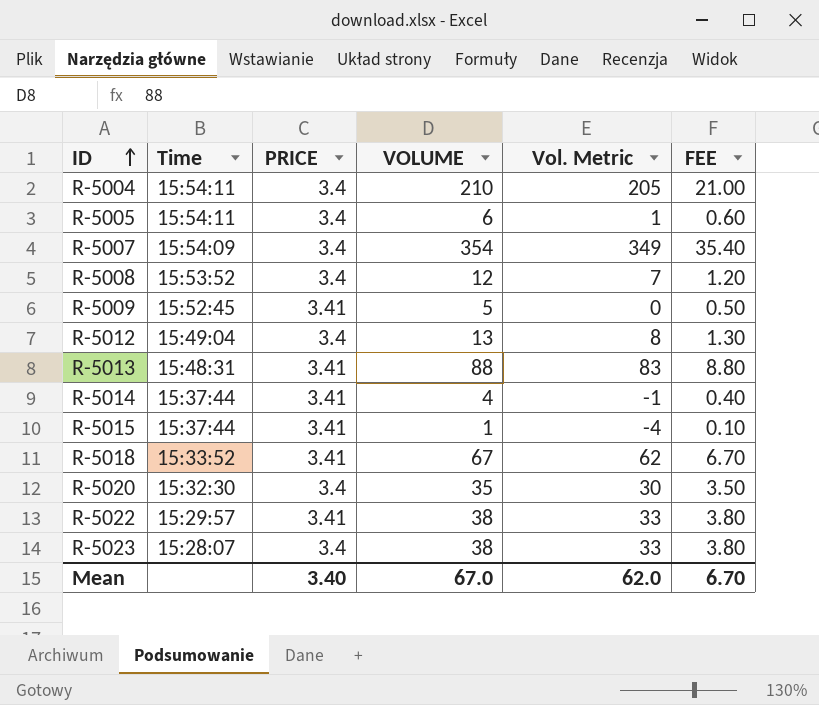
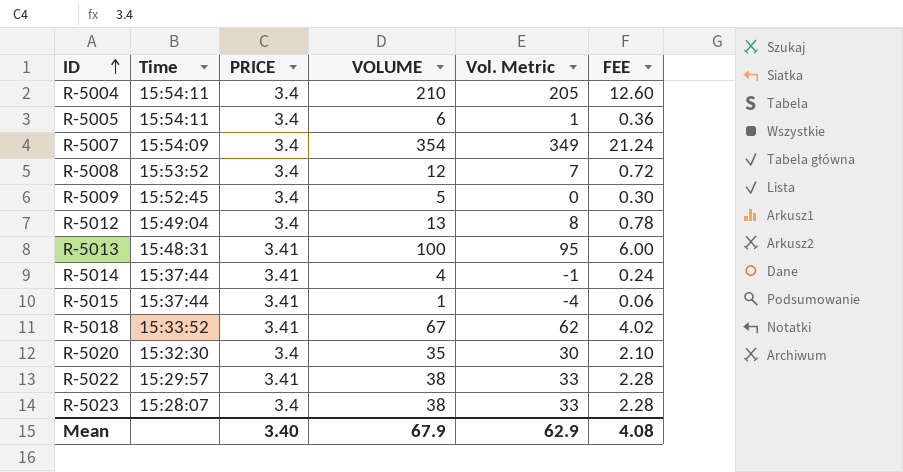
column FEE | formula: [VOLUME] * 0.1 -> [VOLUME] * 0.06
R-5009 | PRICE: 3.41 -> 3.4
R-5013 | VOLUME: 88 -> 100
R-5013 | Vol. Metric: 83 -> 95
Mean | VOLUME: 67.0 -> 67.9
Mean | Vol. Metric: 62.0 -> 62.9
Mean | FEE: 6.70 -> 4.08

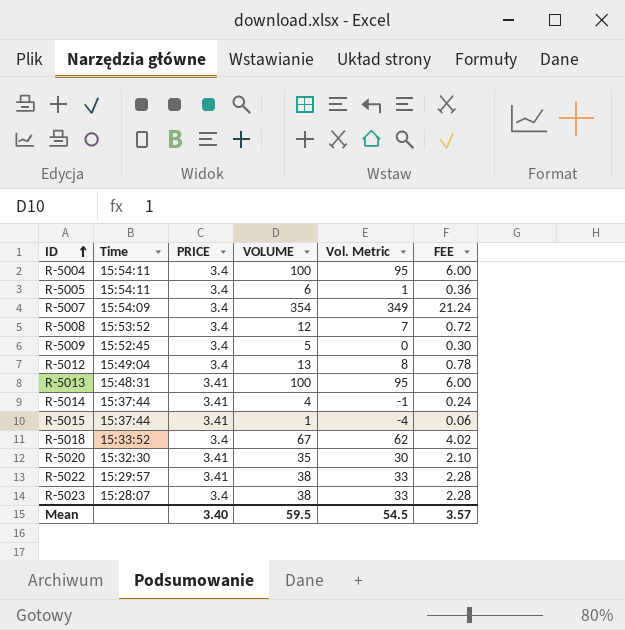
R-5004 | VOLUME: 210 -> 100
R-5004 | Vol. Metric: 205 -> 95
R-5004 | FEE: 12.60 -> 6.00
R-5018 | PRICE: 3.41 -> 3.4
R-5020 | PRICE: 3.4 -> 3.41
Mean | VOLUME: 67.9 -> 59.5
Mean | Vol. Metric: 62.9 -> 54.5
Mean | FEE: 4.08 -> 3.57

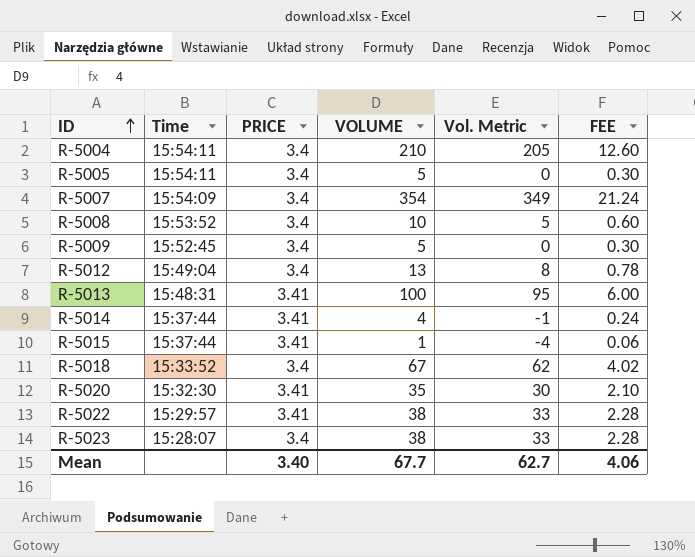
R-5004 | VOLUME: 100 -> 210
R-5004 | Vol. Metric: 95 -> 205
R-5004 | FEE: 6.00 -> 12.60
R-5005 | VOLUME: 6 -> 5
R-5005 | Vol. Metric: 1 -> 0
R-5005 | FEE: 0.36 -> 0.30
R-5008 | VOLUME: 12 -> 10
R-5008 | Vol. Metric: 7 -> 5
R-5008 | FEE: 0.72 -> 0.60
Mean | VOLUME: 59.5 -> 67.7
Mean | Vol. Metric: 54.5 -> 62.7
Mean | FEE: 3.57 -> 4.06

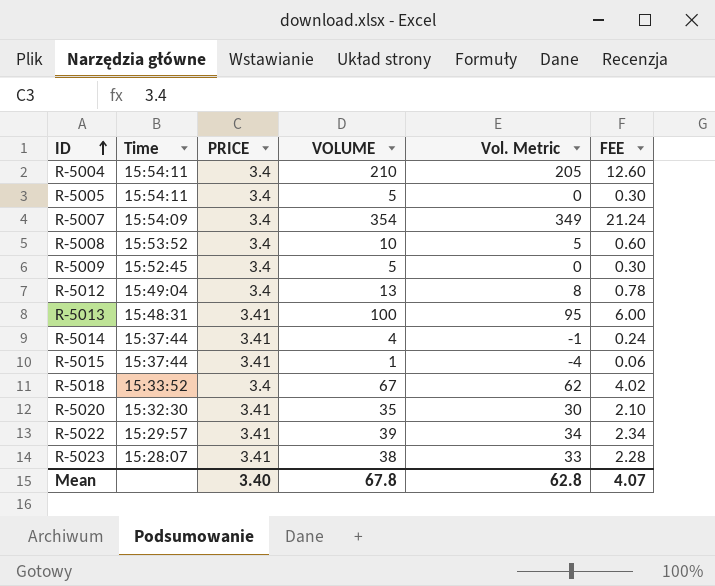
R-5022 | VOLUME: 38 -> 39
R-5022 | Vol. Metric: 33 -> 34
R-5022 | FEE: 2.28 -> 2.34
R-5023 | PRICE: 3.4 -> 3.41
Mean | VOLUME: 67.7 -> 67.8
Mean | Vol. Metric: 62.7 -> 62.8
Mean | FEE: 4.06 -> 4.07

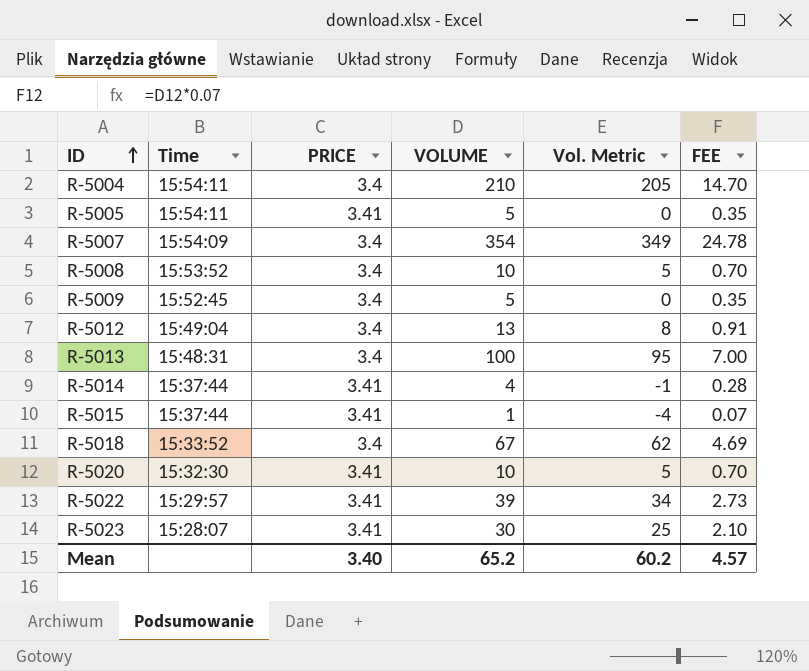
column FEE | formula: [VOLUME] * 0.06 -> [VOLUME] * 0.07
R-5005 | PRICE: 3.4 -> 3.41
R-5013 | PRICE: 3.41 -> 3.4
R-5020 | VOLUME: 35 -> 10
R-5020 | Vol. Metric: 30 -> 5
R-5023 | VOLUME: 38 -> 30
R-5023 | Vol. Metric: 33 -> 25
Mean | VOLUME: 67.8 -> 65.2
Mean | Vol. Metric: 62.8 -> 60.2
Mean | FEE: 4.07 -> 4.57

